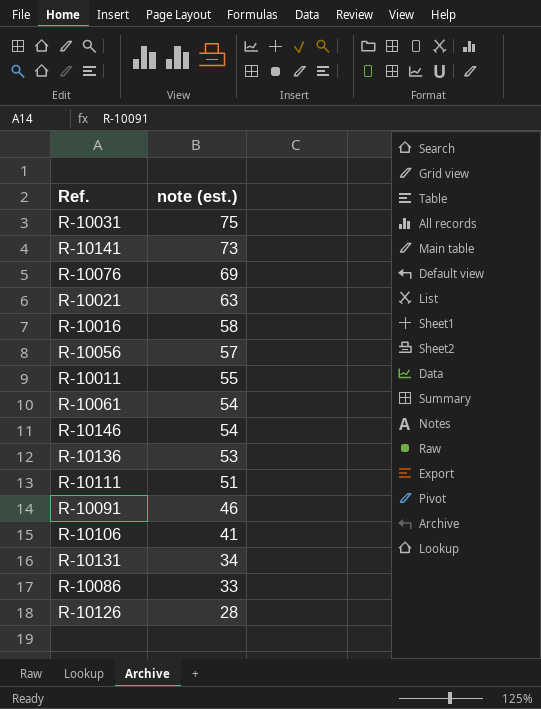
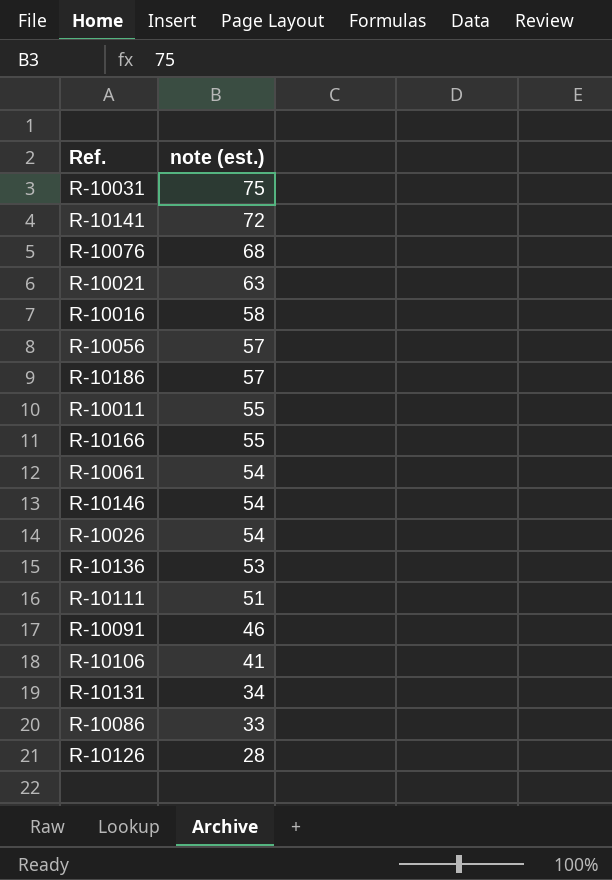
R-10141 | note (est.): 73 -> 72
R-10076 | note (est.): 69 -> 68
row R-10186: none -> 57
row R-10166: none -> 55
row R-10026: none -> 54

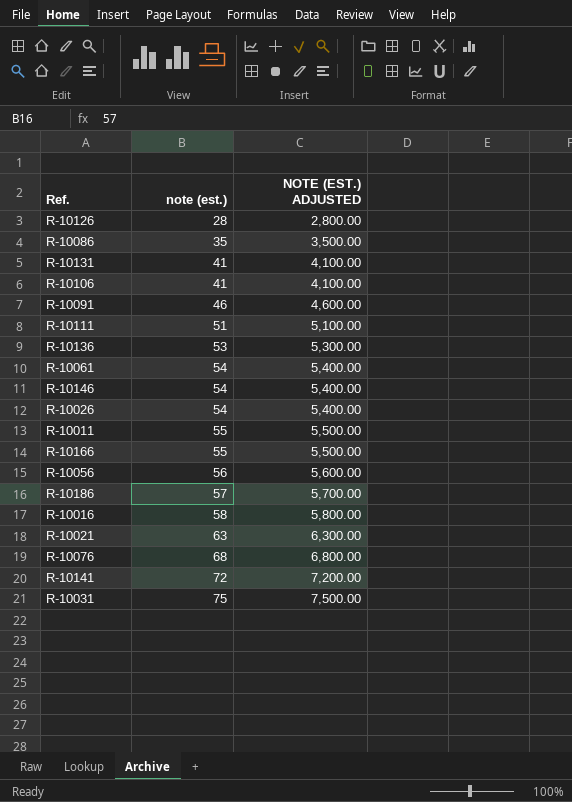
row order: note (est.) descending -> note (est.) ascending
column NOTE (EST.) ADJUSTED | formula: none -> [note (est.)] * 100
R-10086 | note (est.): 33 -> 35
R-10131 | note (est.): 34 -> 41
R-10056 | note (est.): 57 -> 56

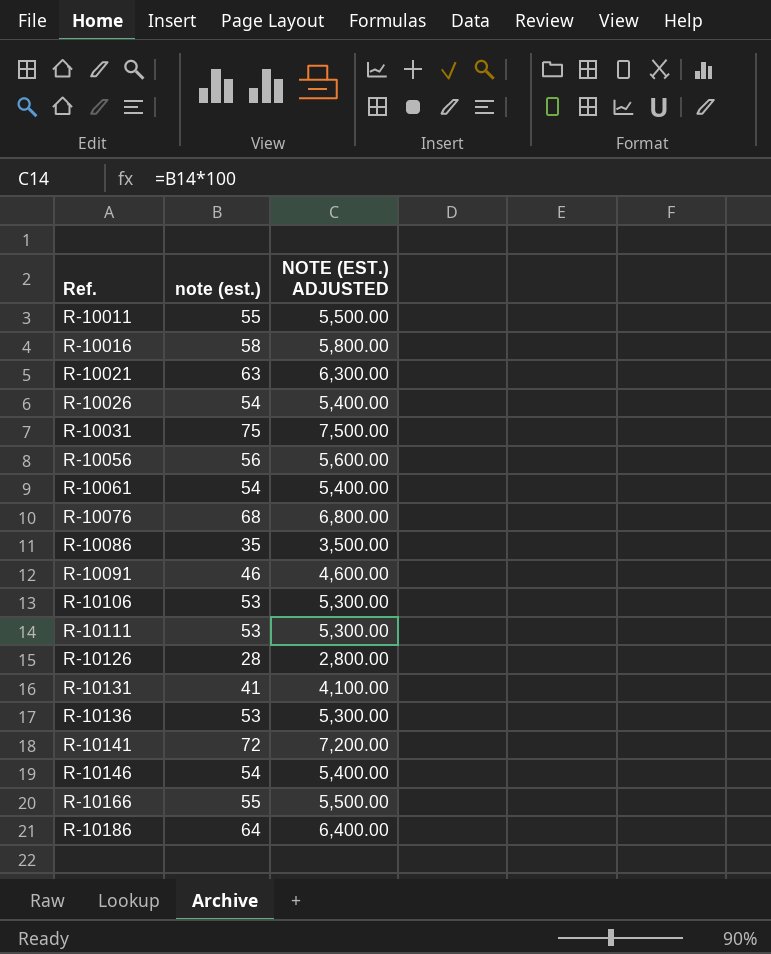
row order: note (est.) ascending -> Ref. ascending
R-10106 | note (est.): 41 -> 53
R-10106 | NOTE (EST.) ADJUSTED: 4,100.00 -> 5,300.00
R-10111 | note (est.): 51 -> 53
R-10111 | NOTE (EST.) ADJUSTED: 5,100.00 -> 5,300.00
R-10186 | note (est.): 57 -> 64
R-10186 | NOTE (EST.) ADJUSTED: 5,700.00 -> 6,400.00

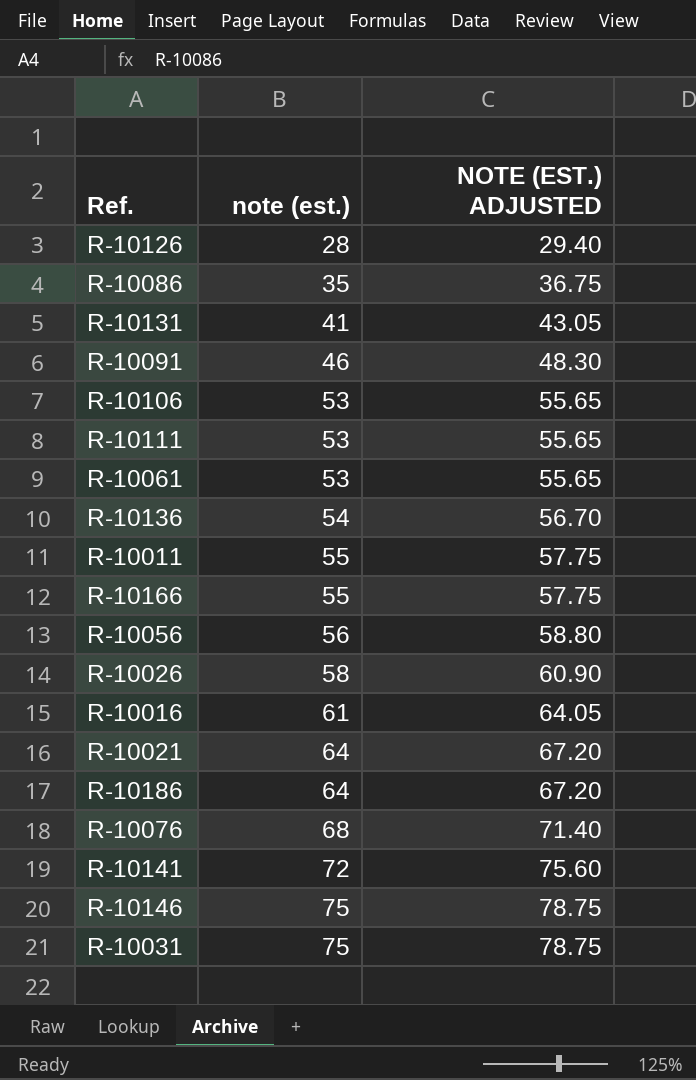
row order: Ref. ascending -> note (est.) ascending
column NOTE (EST.) ADJUSTED | formula: [note (est.)] * 100 -> [note (est.)] * 1.05
R-10061 | note (est.): 54 -> 53
R-10136 | note (est.): 53 -> 54
R-10026 | note (est.): 54 -> 58
R-10016 | note (est.): 58 -> 61
R-10021 | note (est.): 63 -> 64
R-10146 | note (est.): 54 -> 75

